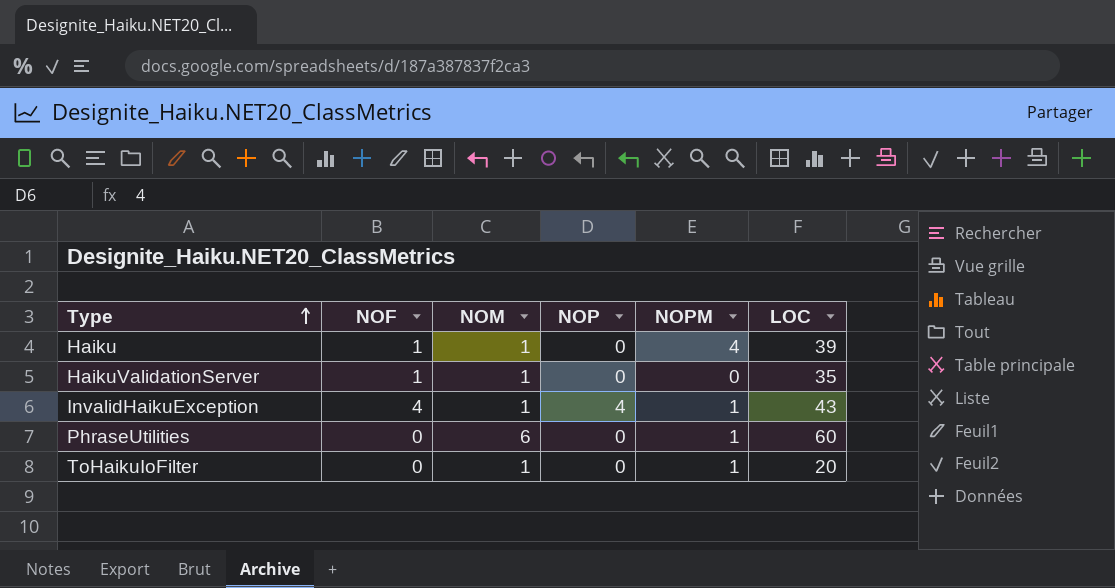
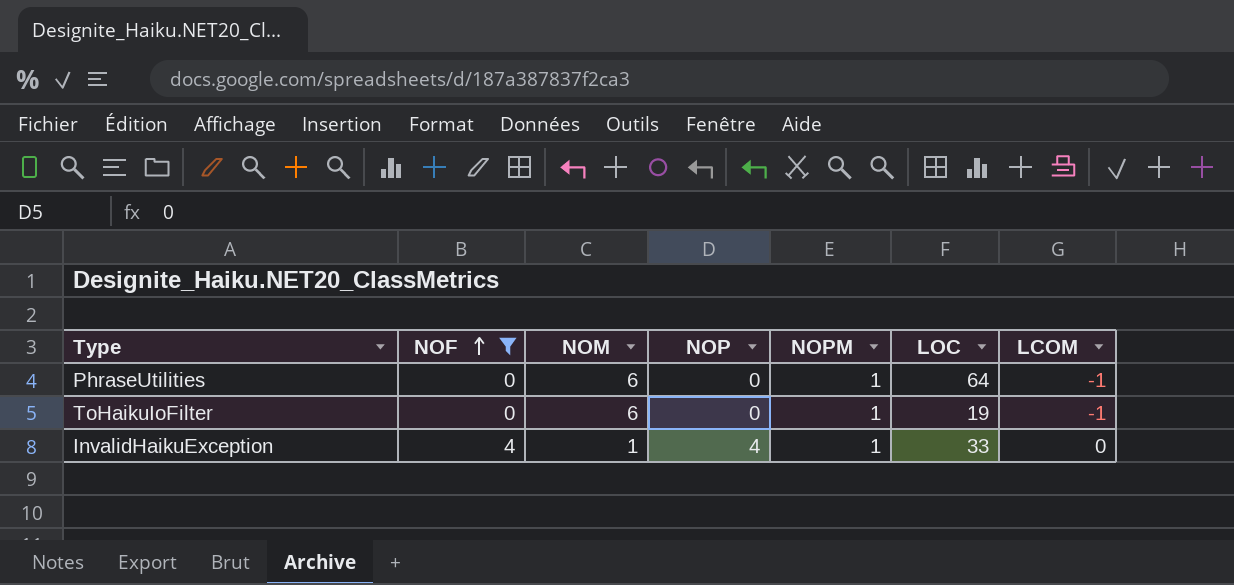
filter: none -> NOF != 1
row order: Type ascending -> NOF ascending
column LCOM | position: none -> 7
PhraseUtilities | LOC: 60 -> 64
ToHaikuIoFilter | NOM: 1 -> 6
ToHaikuIoFilter | LOC: 20 -> 19
InvalidHaikuException | LOC: 43 -> 33

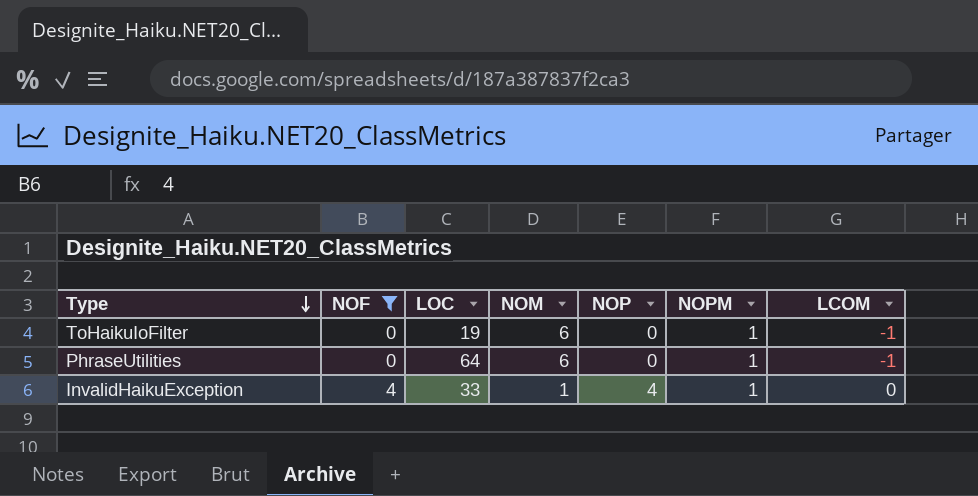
row order: NOF ascending -> Type descending
column LOC | position: 6 -> 3

